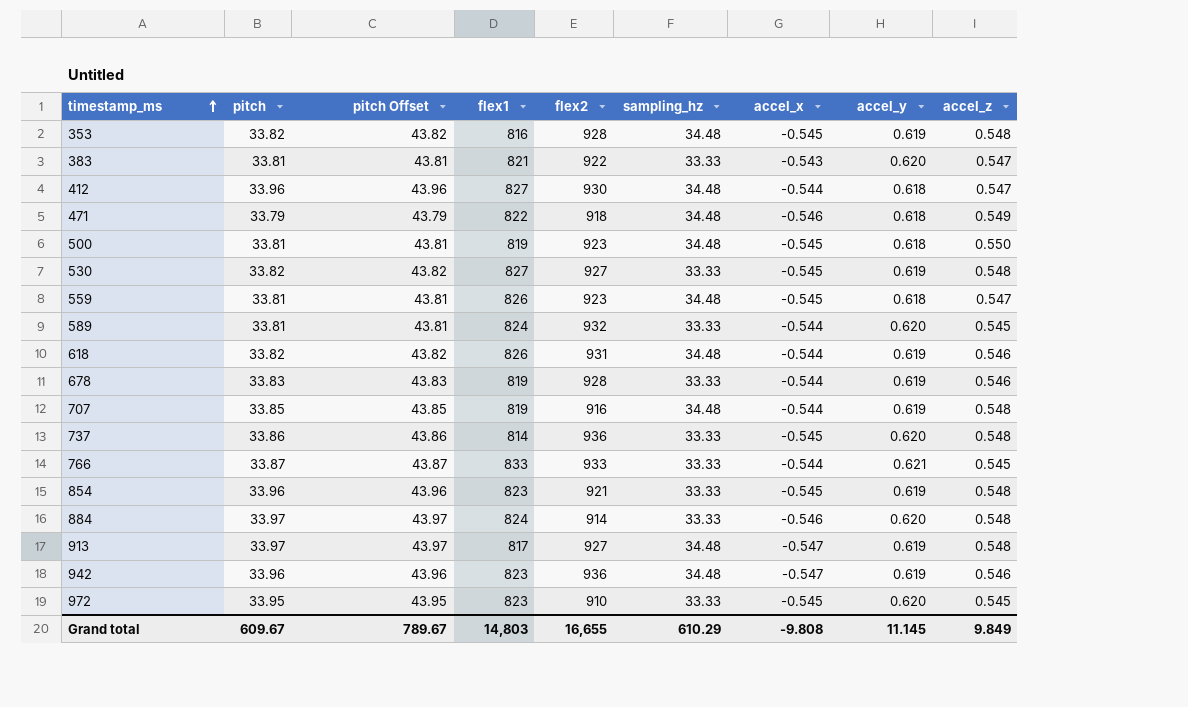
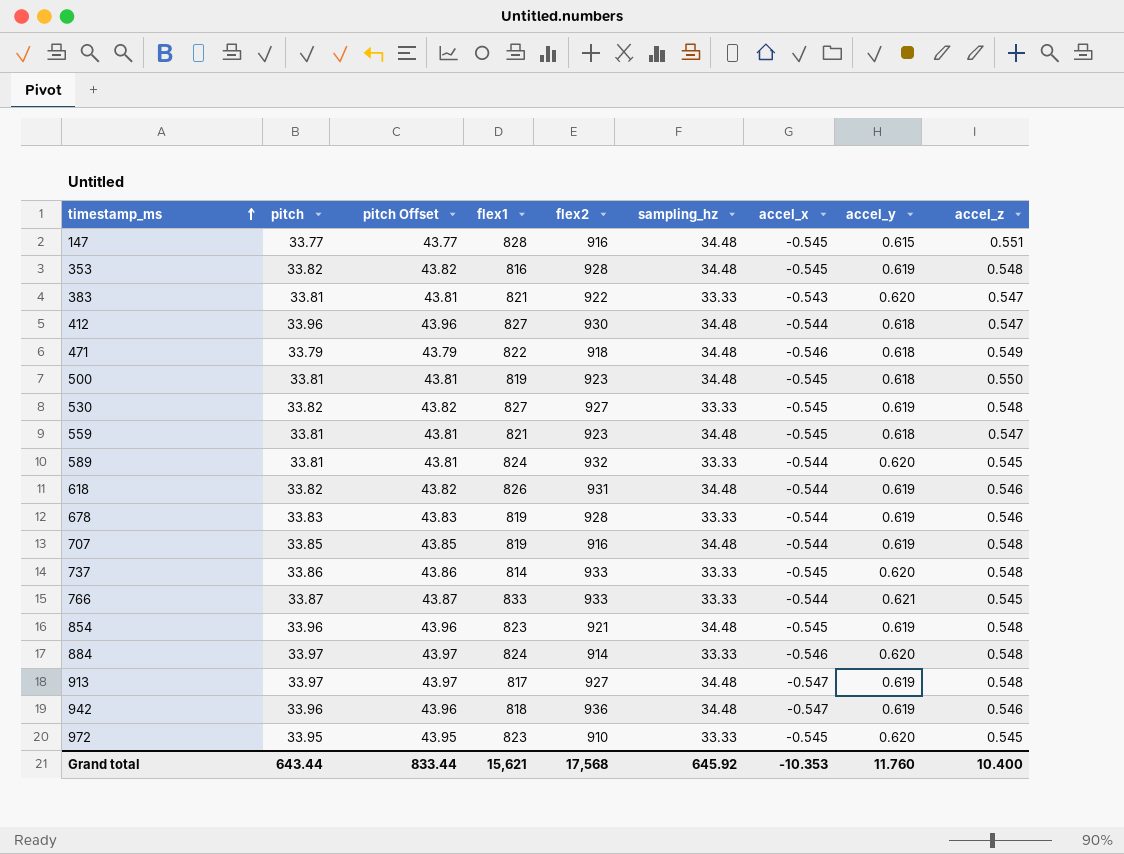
row 147: none -> 33.77 | 43.77 | 828 | 916 | 34.48 | -0.545 | 0.615 | 0.551
559 | flex1: 826 -> 821
737 | flex2: 936 -> 933
854 | sampling_hz: 33.33 -> 34.48
942 | flex1: 823 -> 818
Grand total | pitch: 609.67 -> 643.44
Grand total | pitch Offset: 789.67 -> 833.44
Grand total | flex1: 14,803 -> 15,621
Grand total | flex2: 16,655 -> 17,568
Grand total | sampling_hz: 610.29 -> 645.92
Grand total | accel_x: -9.808 -> -10.353
Grand total | accel_y: 11.145 -> 11.760
Grand total | accel_z: 9.849 -> 10.400

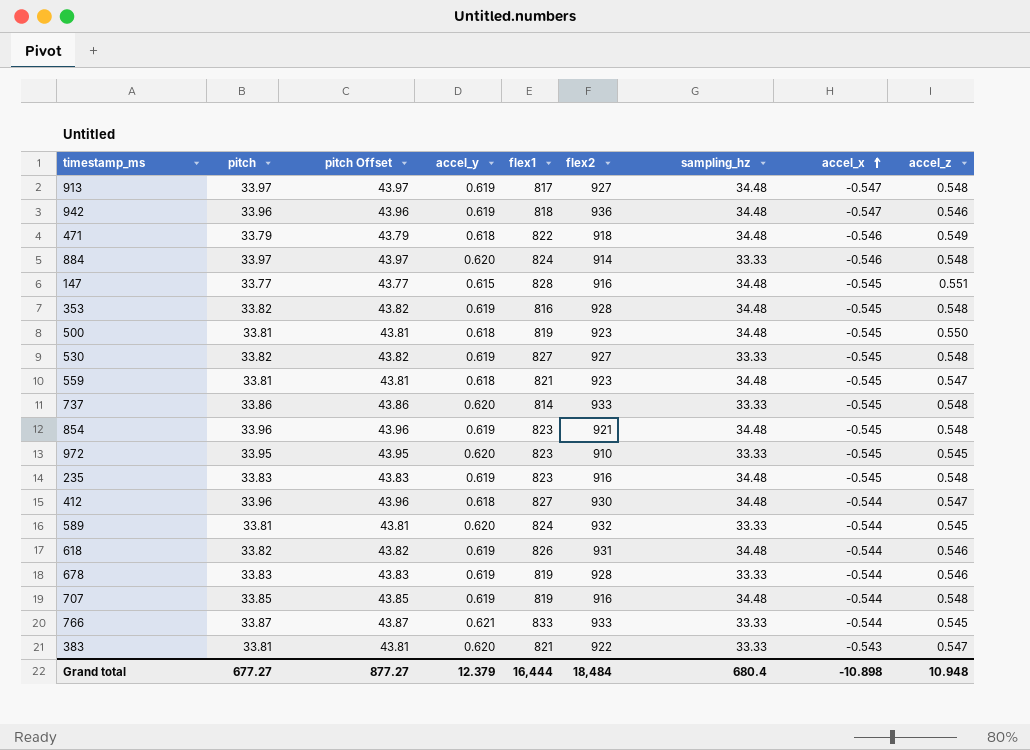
row order: timestamp_ms ascending -> accel_x ascending
column accel_y | position: 8 -> 4
row 235: none -> 33.83 | 43.83 | 0.619 | 823 | 916 | 34.48 | -0.545 | 0.548
Grand total | pitch: 643.44 -> 677.27
Grand total | pitch Offset: 833.44 -> 877.27
Grand total | accel_y: 11.760 -> 12.379
Grand total | flex1: 15,621 -> 16,444
Grand total | flex2: 17,568 -> 18,484
Grand total | sampling_hz: 645.92 -> 680.4
Grand total | accel_x: -10.353 -> -10.898
Grand total | accel_z: 10.400 -> 10.948

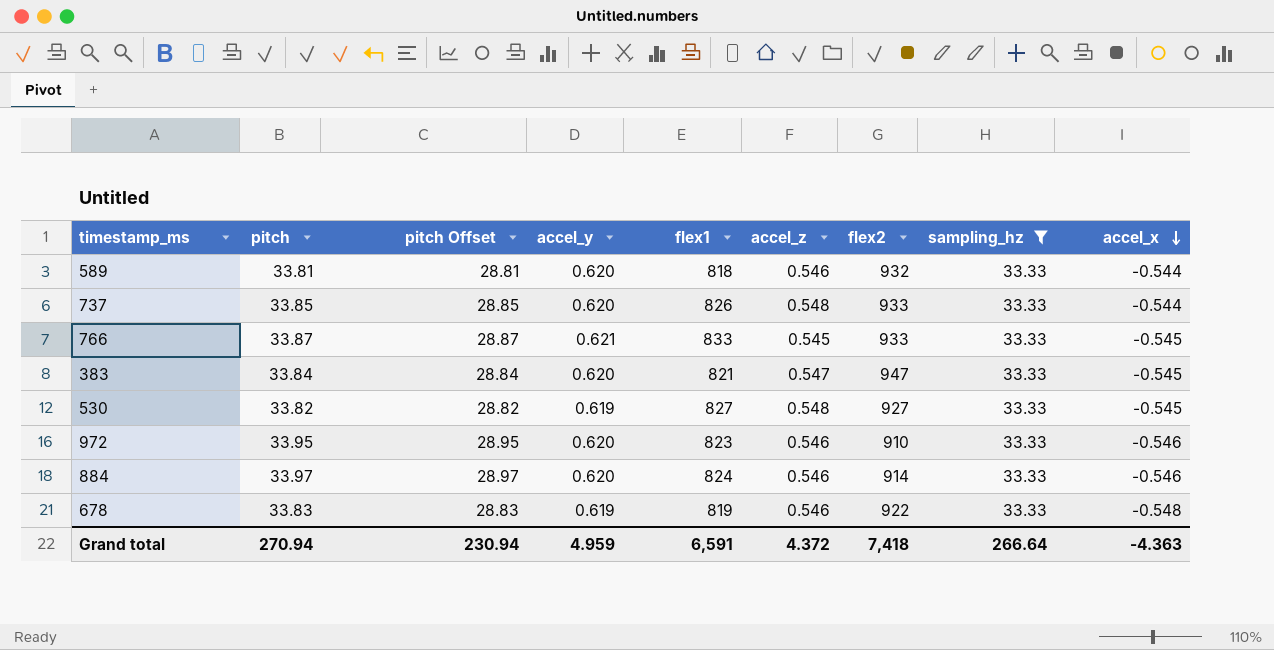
filter: none -> sampling_hz = 33.33
row order: accel_x ascending -> accel_x descending
column pitch Offset | formula: [pitch] + 10 -> [pitch] - 5
column accel_z | position: 9 -> 6
589 | flex1: 824 -> 818
589 | accel_z: 0.545 -> 0.546
737 | pitch: 33.86 -> 33.85
737 | flex1: 814 -> 826
737 | accel_x: -0.545 -> -0.544
766 | accel_x: -0.544 -> -0.545
383 | pitch: 33.81 -> 33.84
383 | flex2: 922 -> 947
383 | accel_x: -0.543 -> -0.545
972 | accel_z: 0.545 -> 0.546
972 | accel_x: -0.545 -> -0.546
884 | accel_z: 0.548 -> 0.546
678 | flex2: 928 -> 922
678 | accel_x: -0.544 -> -0.548
Grand total | pitch: 677.27 -> 270.94
Grand total | pitch Offset: 877.27 -> 230.94
Grand total | accel_y: 12.379 -> 4.959
Grand total | flex1: 16,444 -> 6,591
Grand total | accel_z: 10.948 -> 4.372
Grand total | flex2: 18,484 -> 7,418
Grand total | sampling_hz: 680.4 -> 266.64
Grand total | accel_x: -10.898 -> -4.363

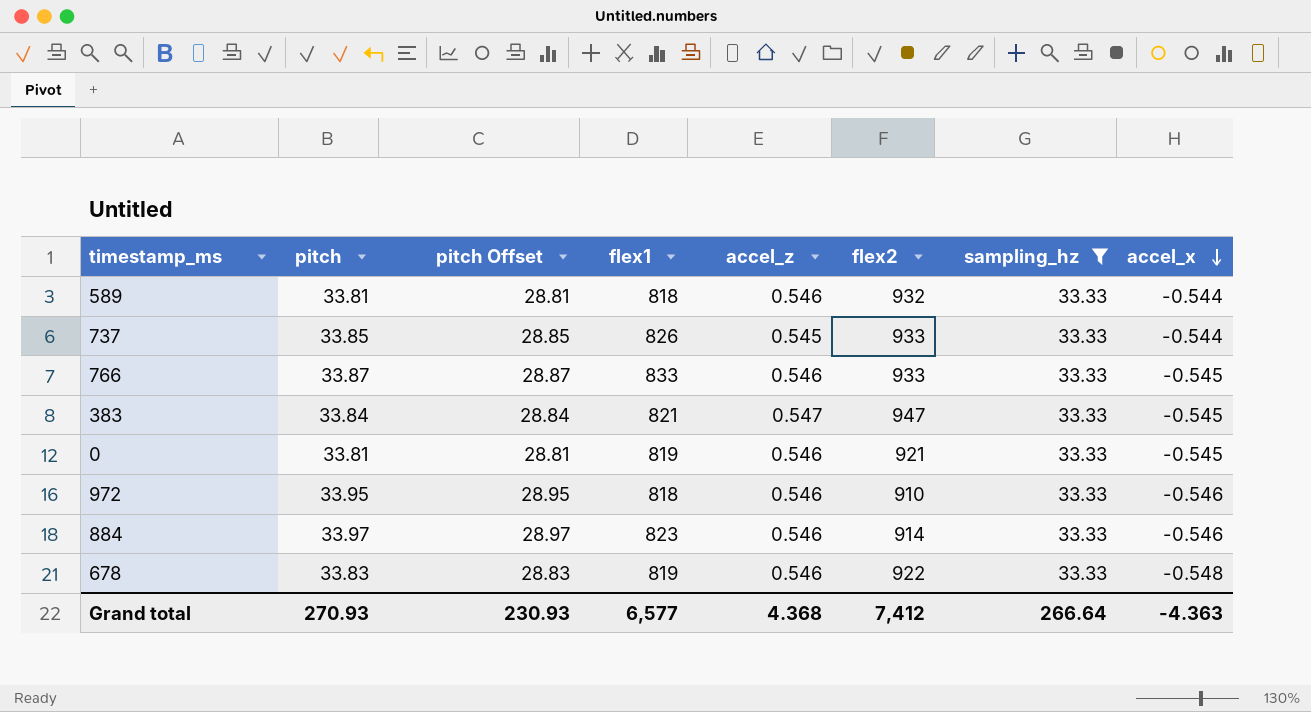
column accel_y | position: 4 -> none
row 530: 33.82 | 28.82 | 0.619 | 827 | 0.548 | 927 | 33.33 | -0.545 -> none
737 | accel_z: 0.548 -> 0.545
766 | accel_z: 0.545 -> 0.546
row 0: none -> 33.81 | 28.81 | 819 | 0.546 | 921 | 33.33 | -0.545
972 | flex1: 823 -> 818
884 | flex1: 824 -> 823
Grand total | pitch: 270.94 -> 270.93
Grand total | pitch Offset: 230.94 -> 230.93
Grand total | flex1: 6,591 -> 6,577
Grand total | accel_z: 4.372 -> 4.368
Grand total | flex2: 7,418 -> 7,412

